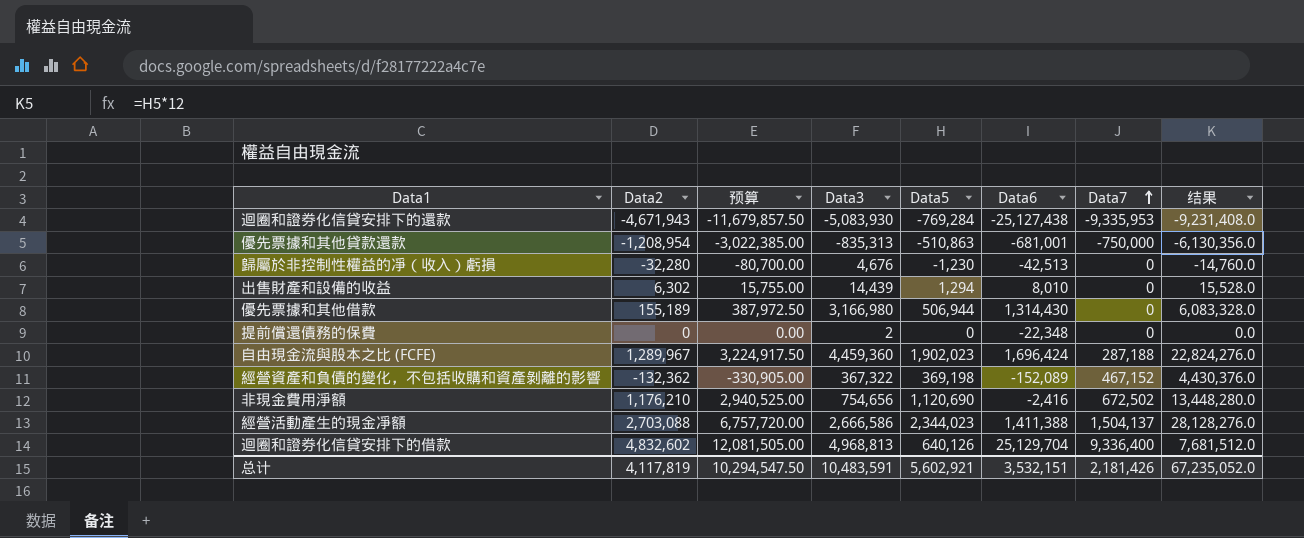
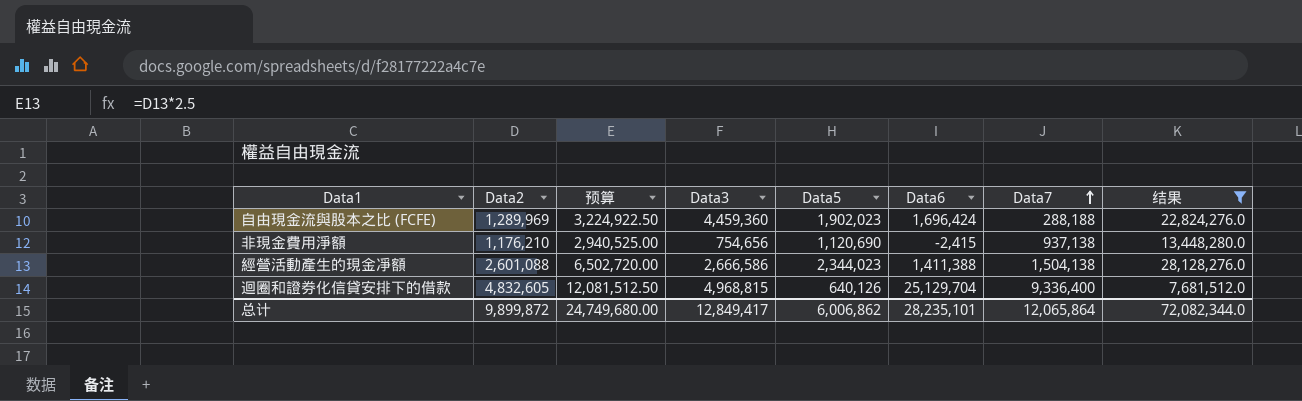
filter: none -> 结果 >= 7,681,512.0
自由現金流與股本之比 (FCFE) | Data2: 1,289,967 -> 1,289,969
自由現金流與股本之比 (FCFE) | 预算: 3,224,917.50 -> 3,224,922.50
自由現金流與股本之比 (FCFE) | Data7: 287,188 -> 288,188
非現金費用淨額 | Data6: -2,416 -> -2,415
非現金費用淨額 | Data7: 672,502 -> 937,138
經營活動產生的現金凈額 | Data2: 2,703,088 -> 2,601,088
經營活動產生的現金凈額 | 预算: 6,757,720.00 -> 6,502,720.00
經營活動產生的現金凈額 | Data7: 1,504,137 -> 1,504,138
迴圈和證券化信貸安排下的借款 | Data2: 4,832,602 -> 4,832,605
迴圈和證券化信貸安排下的借款 | 预算: 12,081,505.00 -> 12,081,512.50
迴圈和證券化信貸安排下的借款 | Data3: 4,968,813 -> 4,968,815
总计 | Data2: 4,117,819 -> 9,899,872
总计 | 预算: 10,294,547.50 -> 24,749,680.00
总计 | Data3: 10,483,591 -> 12,849,417
总计 | Data5: 5,602,921 -> 6,006,862
总计 | Data6: 3,532,151 -> 28,235,101
总计 | Data7: 2,181,426 -> 12,065,864
总计 | 结果: 67,235,052.0 -> 72,082,344.0

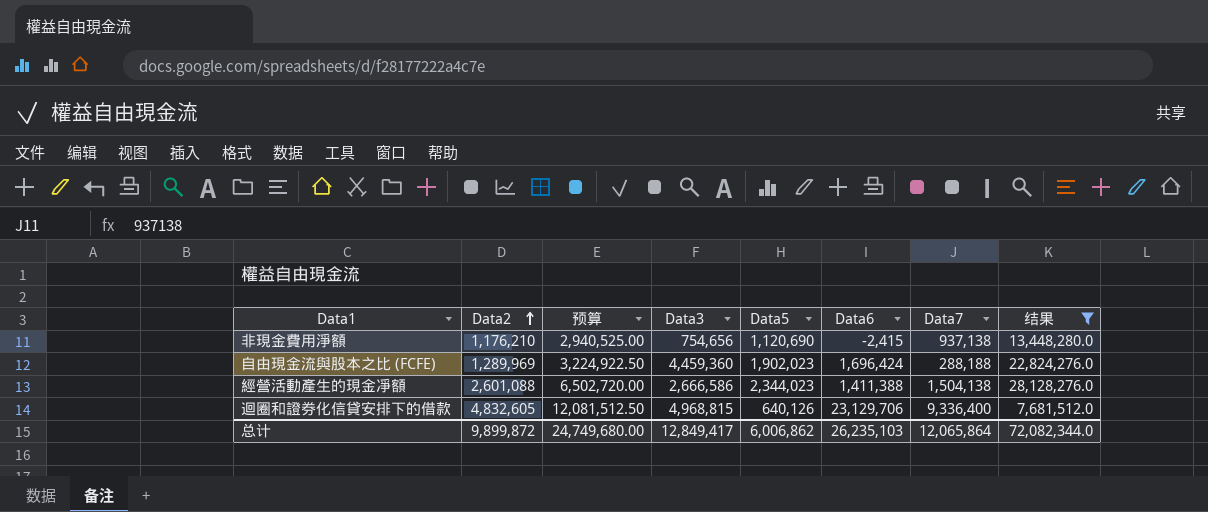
row order: Data7 ascending -> Data2 ascending
迴圈和證券化信貸安排下的借款 | Data6: 25,129,704 -> 23,129,706
总计 | Data6: 28,235,101 -> 26,235,103

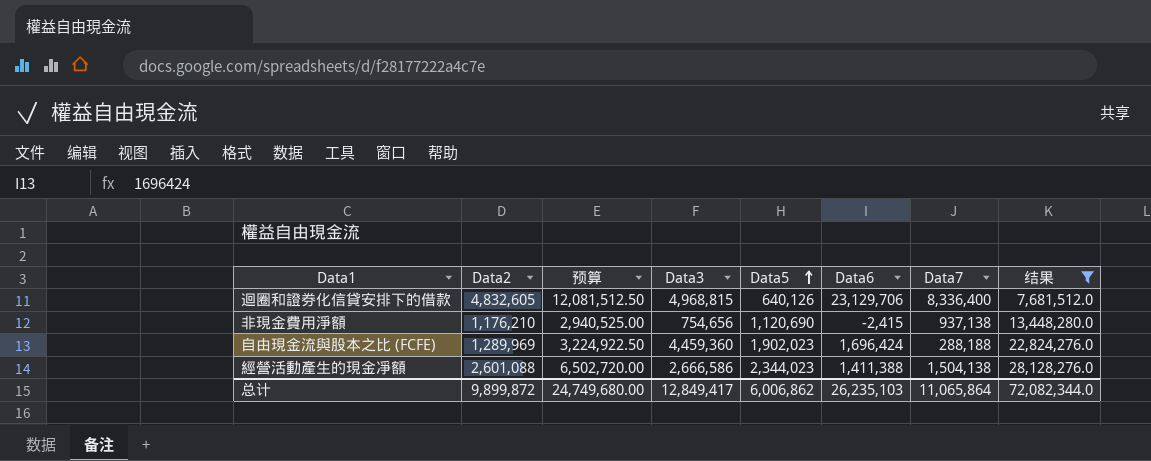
row order: Data2 ascending -> Data5 ascending
迴圈和證券化信貸安排下的借款 | Data7: 9,336,400 -> 8,336,400
总计 | Data7: 12,065,864 -> 11,065,864

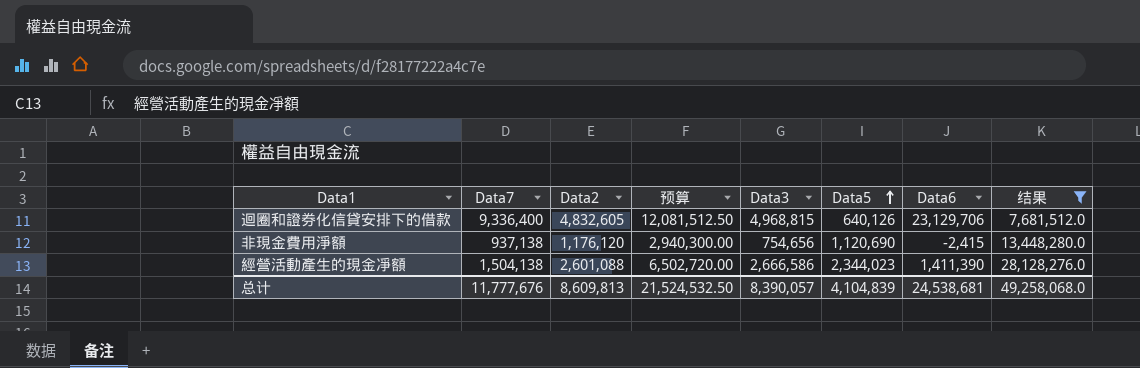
column Data7 | position: 7 -> 2
row 自由現金流與股本之比 (FCFE): 1,289,969 | 3,224,922.50 | 4,459,360 | 1,902,023 | 1,696,424 | 288,188 | 22,824,276.0 -> none
迴圈和證券化信貸安排下的借款 | Data7: 8,336,400 -> 9,336,400
非現金費用淨額 | Data2: 1,176,210 -> 1,176,120
非現金費用淨額 | 预算: 2,940,525.00 -> 2,940,300.00
經營活動產生的現金凈額 | Data6: 1,411,388 -> 1,411,390
总计 | Data7: 11,065,864 -> 11,777,676
总计 | Data2: 9,899,872 -> 8,609,813
总计 | 预算: 24,749,680.00 -> 21,524,532.50
总计 | Data3: 12,849,417 -> 8,390,057
总计 | Data5: 6,006,862 -> 4,104,839
总计 | Data6: 26,235,103 -> 24,538,681
总计 | 结果: 72,082,344.0 -> 49,258,068.0

